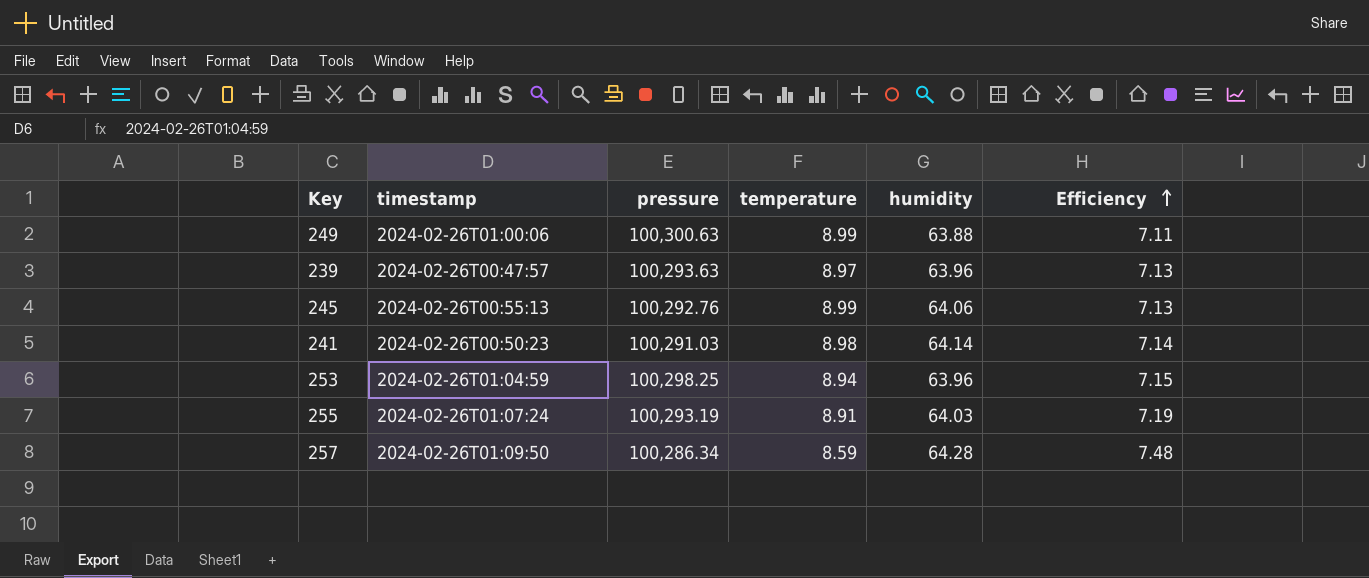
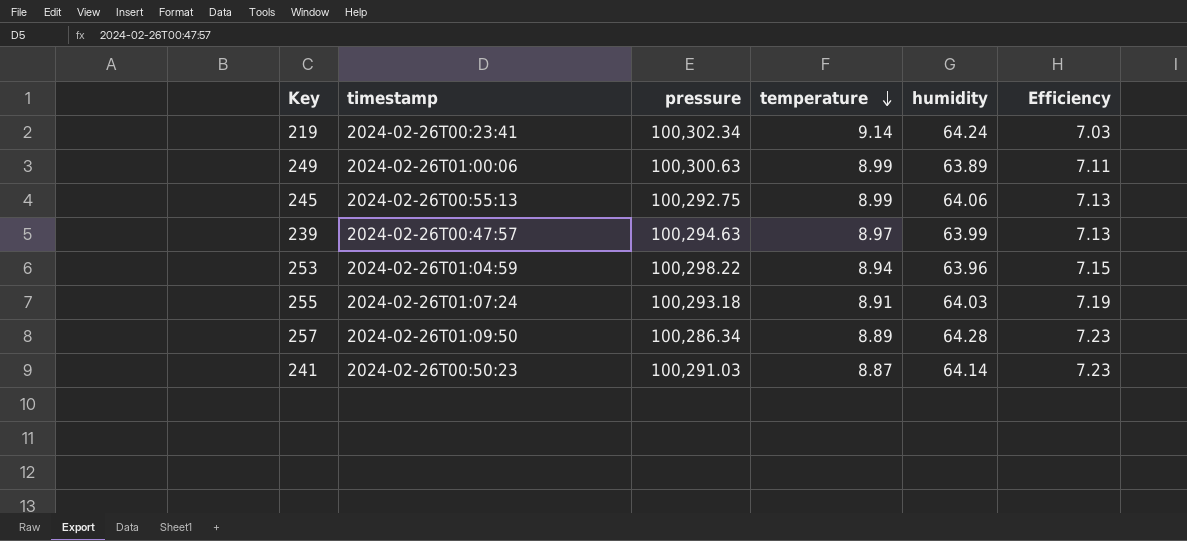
row order: Efficiency ascending -> temperature descending
row 219: none -> 2024-02-26T00:23:41 | 100,302.34 | 9.14 | 64.24 | 7.03
249 | humidity: 63.88 -> 63.89
245 | pressure: 100,292.76 -> 100,292.75
239 | pressure: 100,293.63 -> 100,294.63
239 | humidity: 63.96 -> 63.99
253 | pressure: 100,298.25 -> 100,298.22
255 | pressure: 100,293.19 -> 100,293.18
257 | temperature: 8.59 -> 8.89
257 | Efficiency: 7.48 -> 7.23
241 | temperature: 8.98 -> 8.87
241 | Efficiency: 7.14 -> 7.23

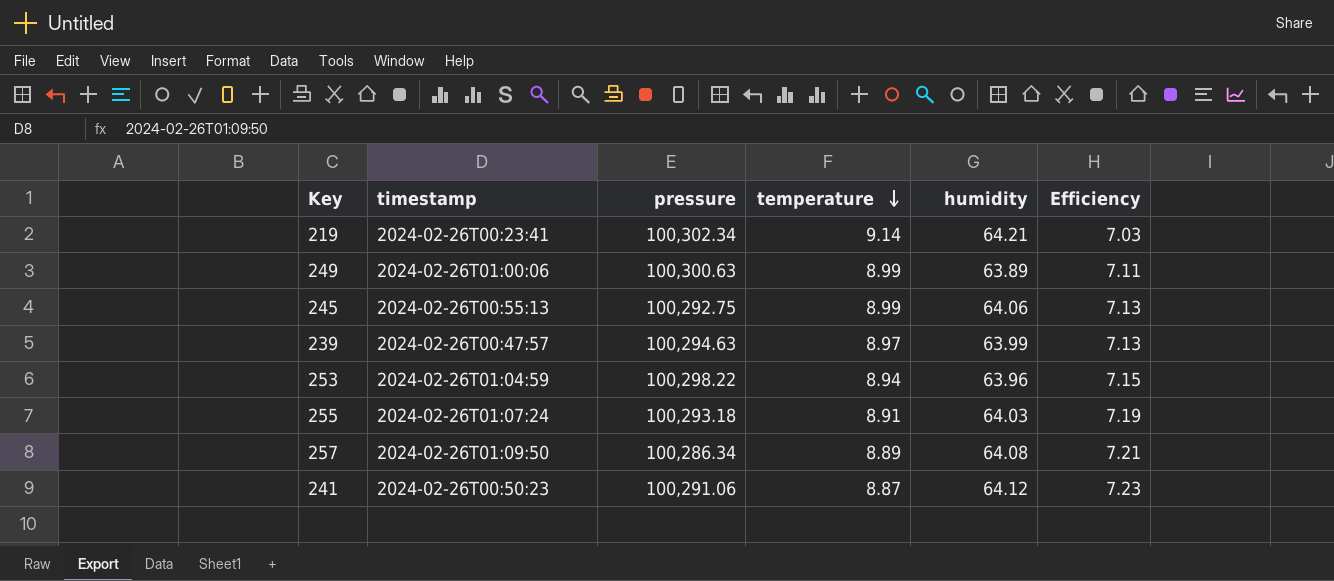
219 | humidity: 64.24 -> 64.21
257 | humidity: 64.28 -> 64.08
257 | Efficiency: 7.23 -> 7.21
241 | pressure: 100,291.03 -> 100,291.06
241 | humidity: 64.14 -> 64.12

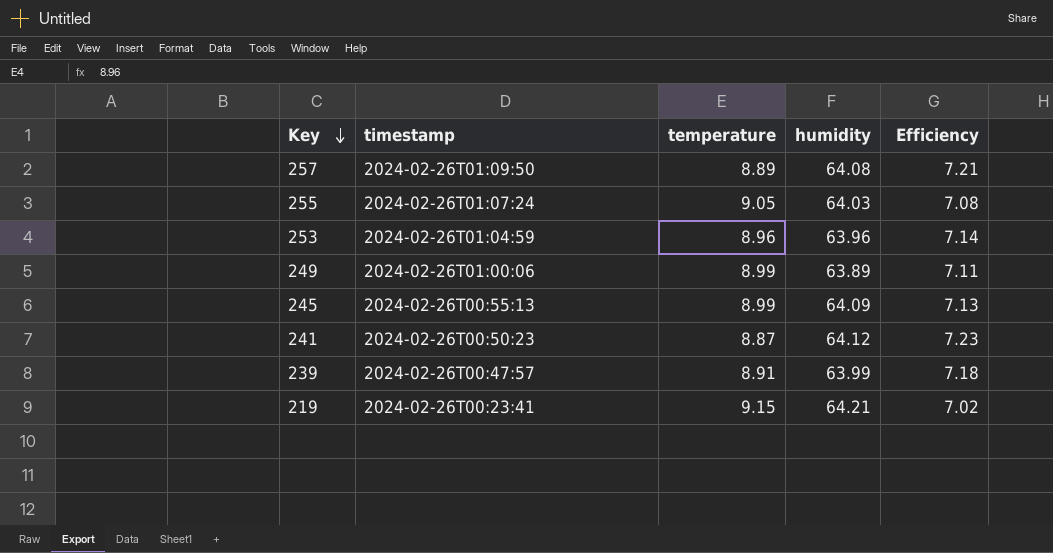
row order: temperature descending -> Key descending
column pressure | position: 3 -> none
255 | temperature: 8.91 -> 9.05
255 | Efficiency: 7.19 -> 7.08
253 | temperature: 8.94 -> 8.96
253 | Efficiency: 7.15 -> 7.14
245 | humidity: 64.06 -> 64.09
239 | temperature: 8.97 -> 8.91
239 | Efficiency: 7.13 -> 7.18
219 | temperature: 9.14 -> 9.15
219 | Efficiency: 7.03 -> 7.02

